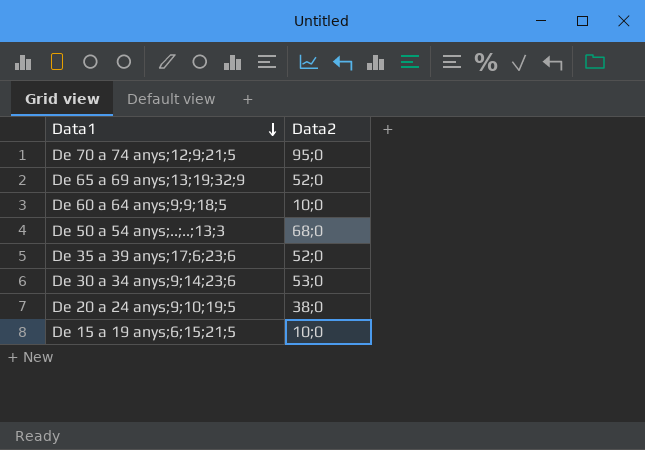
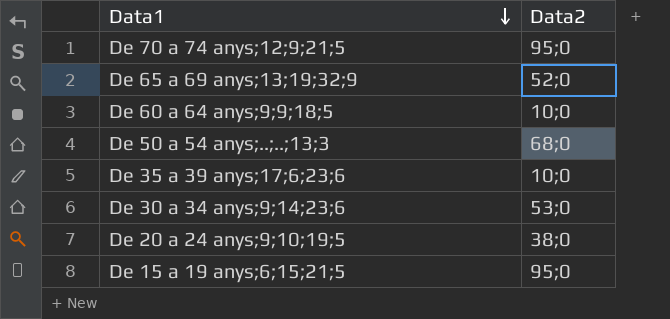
De 35 a 39 anys;17;6;23;6 | Data2: 52;0 -> 10;0
De 15 a 19 anys;6;15;21;5 | Data2: 10;0 -> 95;0

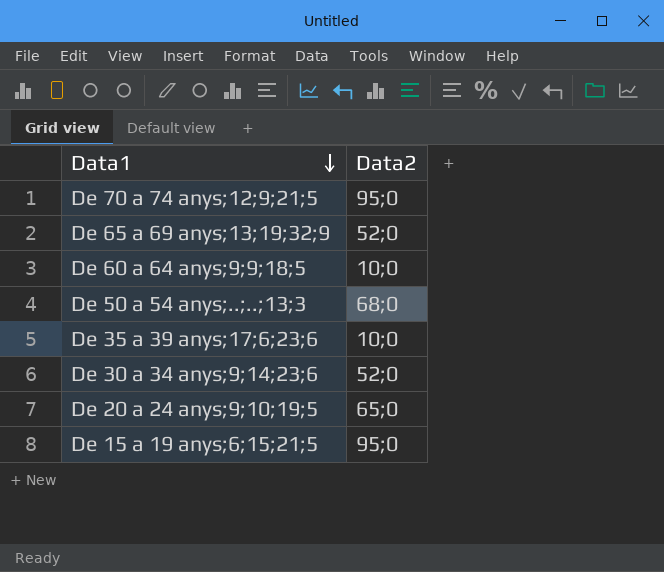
De 30 a 34 anys;9;14;23;6 | Data2: 53;0 -> 52;0
De 20 a 24 anys;9;10;19;5 | Data2: 38;0 -> 65;0

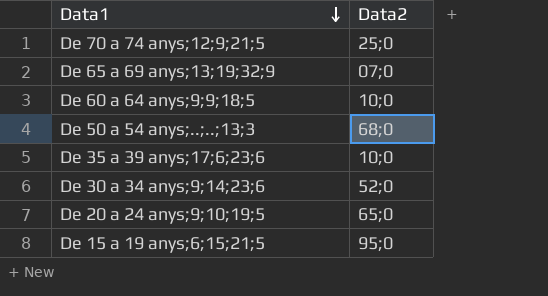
De 70 a 74 anys;12;9;21;5 | Data2: 95;0 -> 25;0
De 65 a 69 anys;13;19;32;9 | Data2: 52;0 -> 07;0

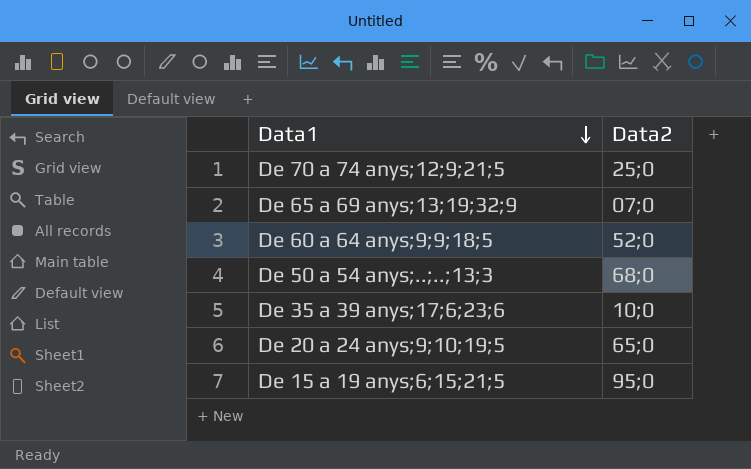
row De 30 a 34 anys;9;14;23;6: 52;0 -> none
De 60 a 64 anys;9;9;18;5 | Data2: 10;0 -> 52;0

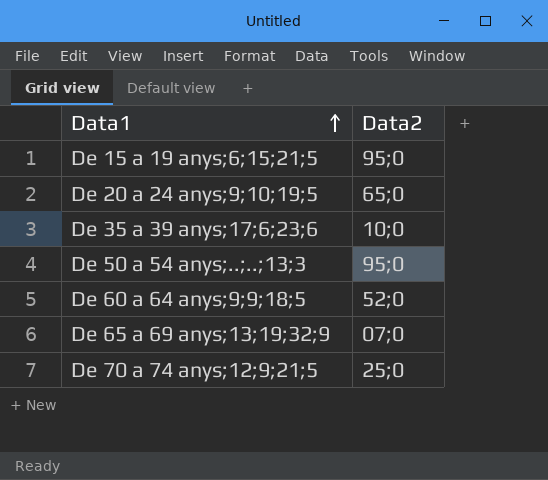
row order: Data1 descending -> Data1 ascending
De 50 a 54 anys;..;..;13;3 | Data2: 68;0 -> 95;0

